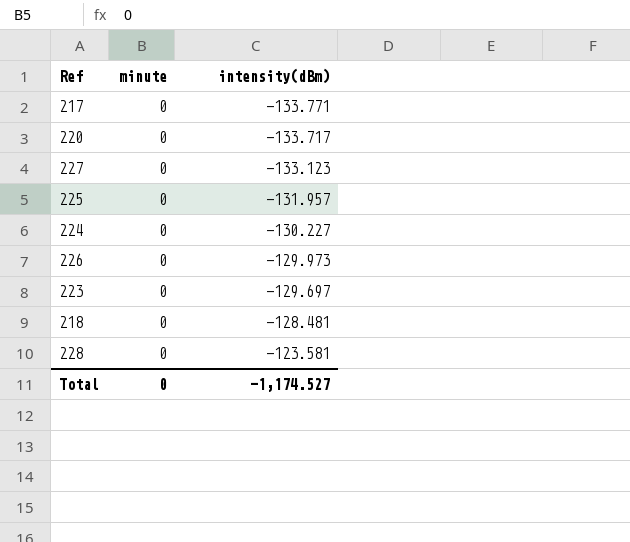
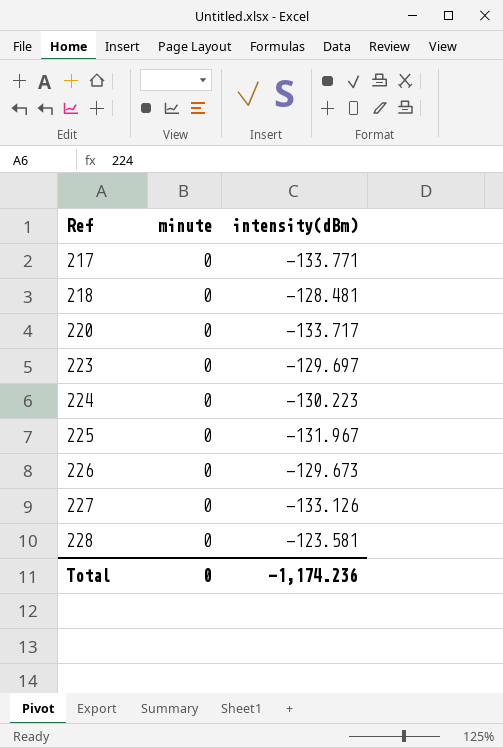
row order: intensity(dBm) ascending -> Ref ascending
224 | intensity(dBm): -130.227 -> -130.223
225 | intensity(dBm): -131.957 -> -131.967
226 | intensity(dBm): -129.973 -> -129.673
227 | intensity(dBm): -133.123 -> -133.126
Total | intensity(dBm): -1,174.527 -> -1,174.236

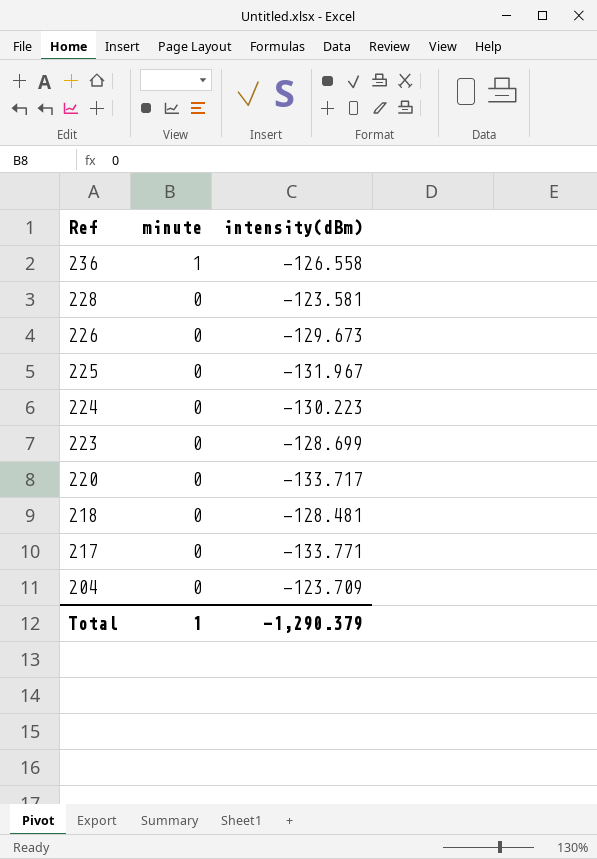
row order: Ref ascending -> Ref descending
row 227: 0 | -133.126 -> none
row 236: none -> 1 | -126.558
223 | intensity(dBm): -129.697 -> -128.699
row 204: none -> 0 | -123.709
Total | minute: 0 -> 1
Total | intensity(dBm): -1,174.236 -> -1,290.379

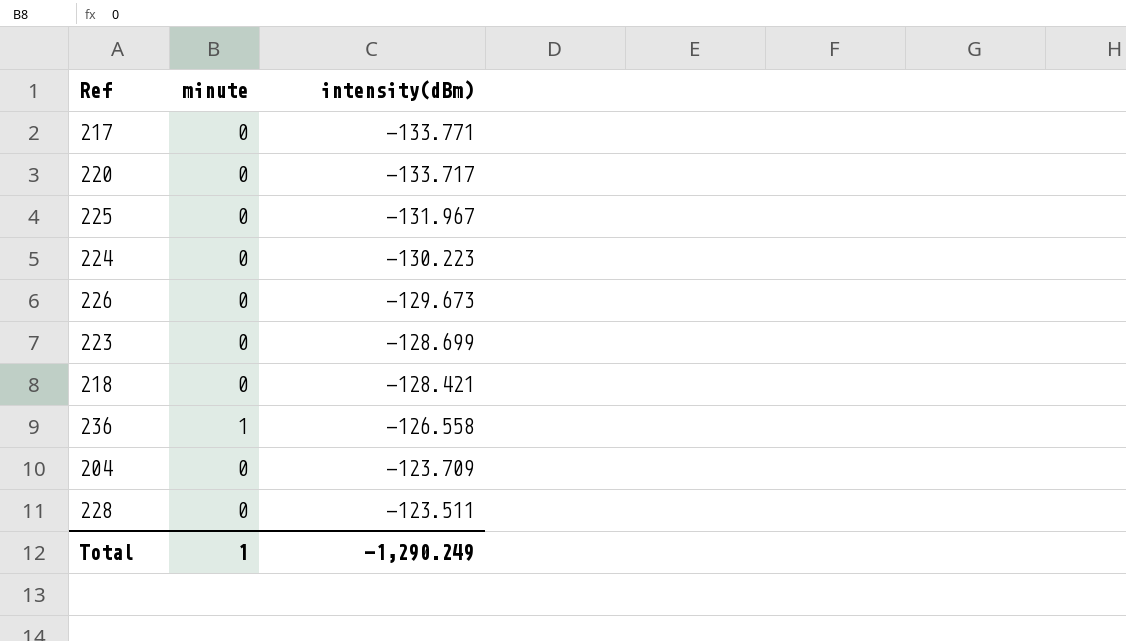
row order: Ref descending -> intensity(dBm) ascending
218 | intensity(dBm): -128.481 -> -128.421
228 | intensity(dBm): -123.581 -> -123.511
Total | intensity(dBm): -1,290.379 -> -1,290.249

